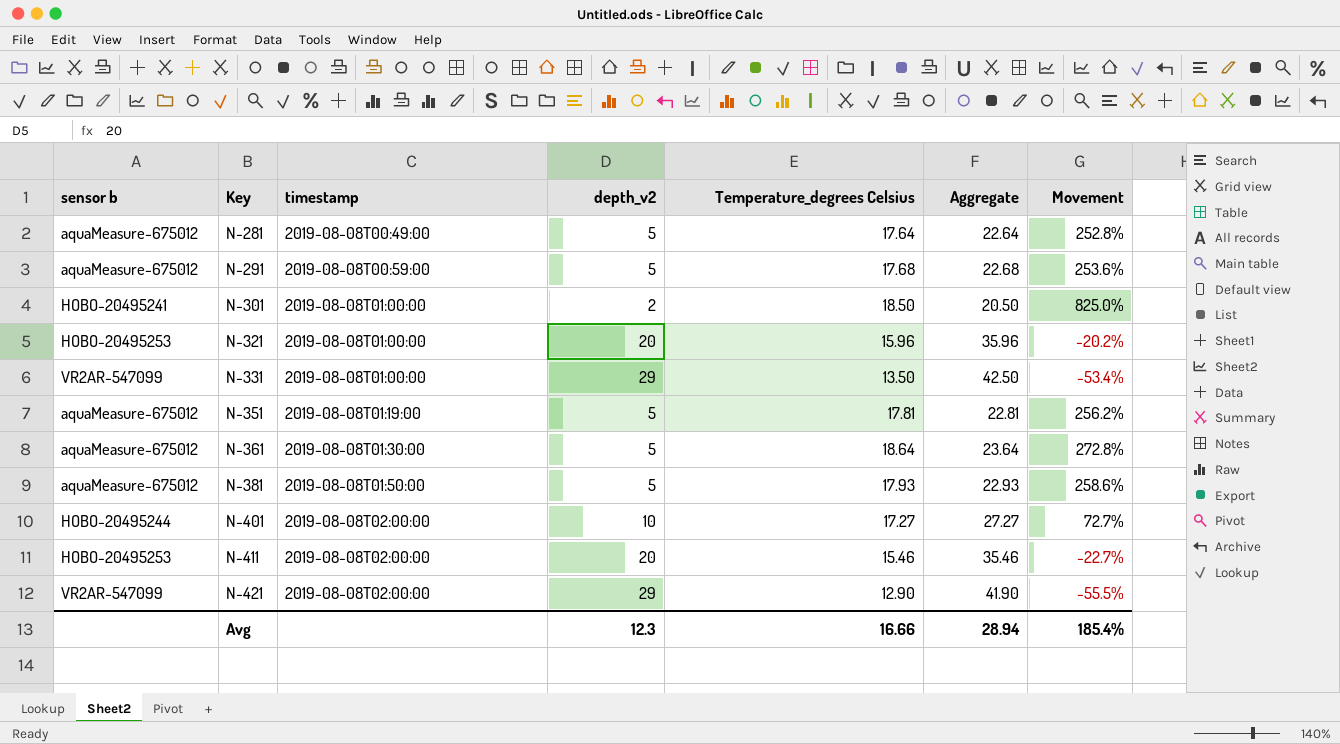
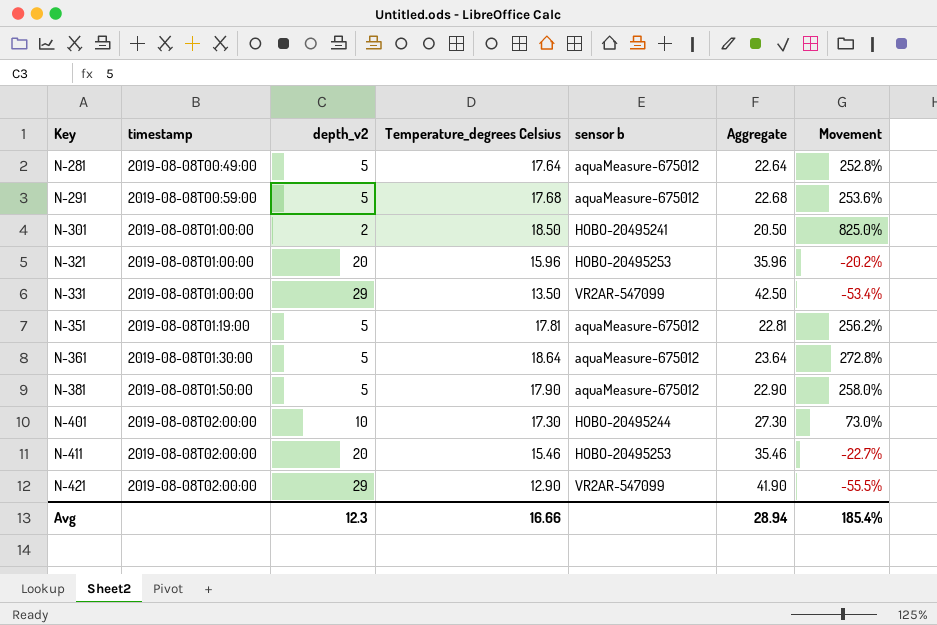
column sensor b | position: 1 -> 5
N-381 | Temperature_degrees Celsius: 17.93 -> 17.90
N-381 | Aggregate: 22.93 -> 22.90
N-381 | Movement: 258.6% -> 258.0%
N-401 | Temperature_degrees Celsius: 17.27 -> 17.30
N-401 | Aggregate: 27.27 -> 27.30
N-401 | Movement: 72.7% -> 73.0%

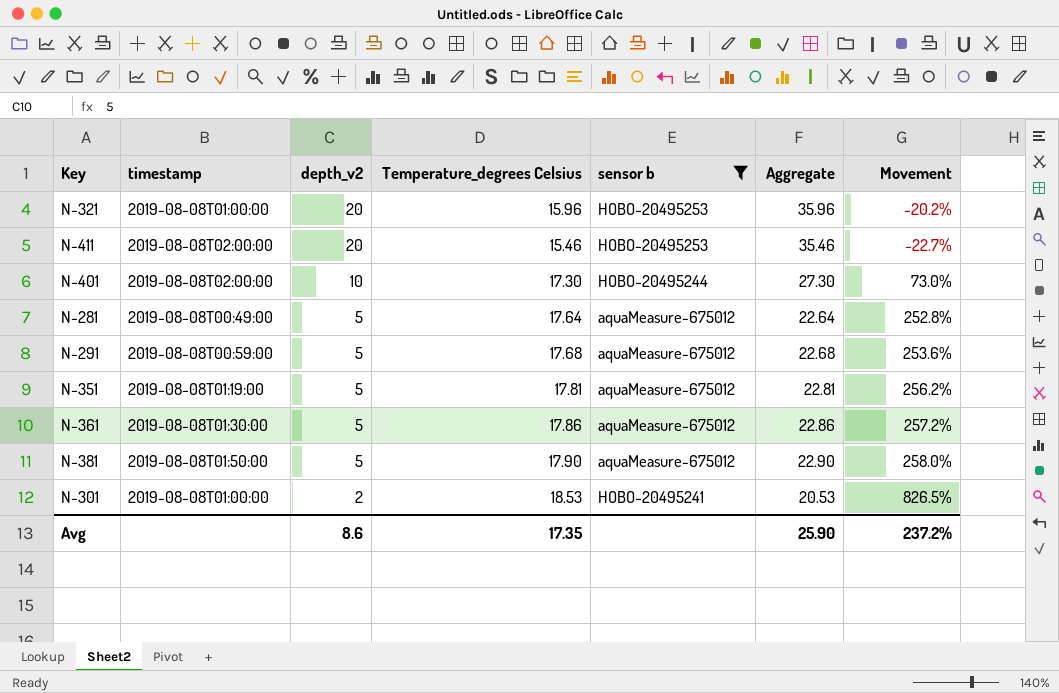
filter: none -> sensor b != VR2AR-547099
row order: Key ascending -> depth_v2 descending
N-361 | Temperature_degrees Celsius: 18.64 -> 17.86
N-361 | Aggregate: 23.64 -> 22.86
N-361 | Movement: 272.8% -> 257.2%
N-301 | Temperature_degrees Celsius: 18.50 -> 18.53
N-301 | Aggregate: 20.50 -> 20.53
N-301 | Movement: 825.0% -> 826.5%
Avg | depth_v2: 12.3 -> 8.6
Avg | Temperature_degrees Celsius: 16.66 -> 17.35
Avg | Aggregate: 28.94 -> 25.90
Avg | Movement: 185.4% -> 237.2%

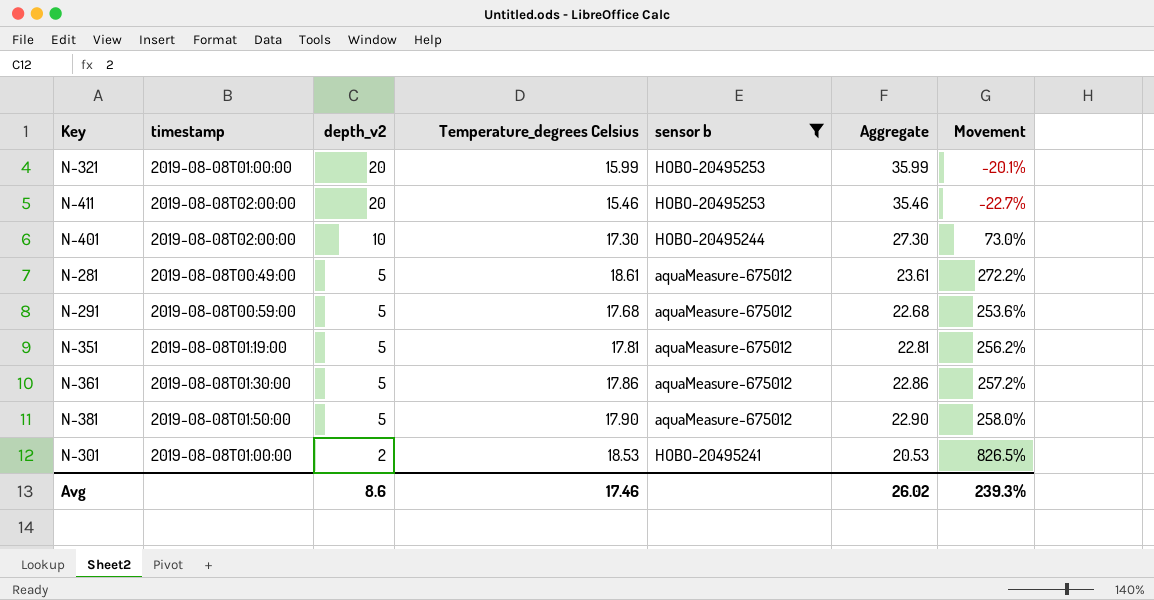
N-321 | Temperature_degrees Celsius: 15.96 -> 15.99
N-321 | Aggregate: 35.96 -> 35.99
N-321 | Movement: -20.2% -> -20.1%
N-281 | Temperature_degrees Celsius: 17.64 -> 18.61
N-281 | Aggregate: 22.64 -> 23.61
N-281 | Movement: 252.8% -> 272.2%
Avg | Temperature_degrees Celsius: 17.35 -> 17.46
Avg | Aggregate: 25.90 -> 26.02
Avg | Movement: 237.2% -> 239.3%

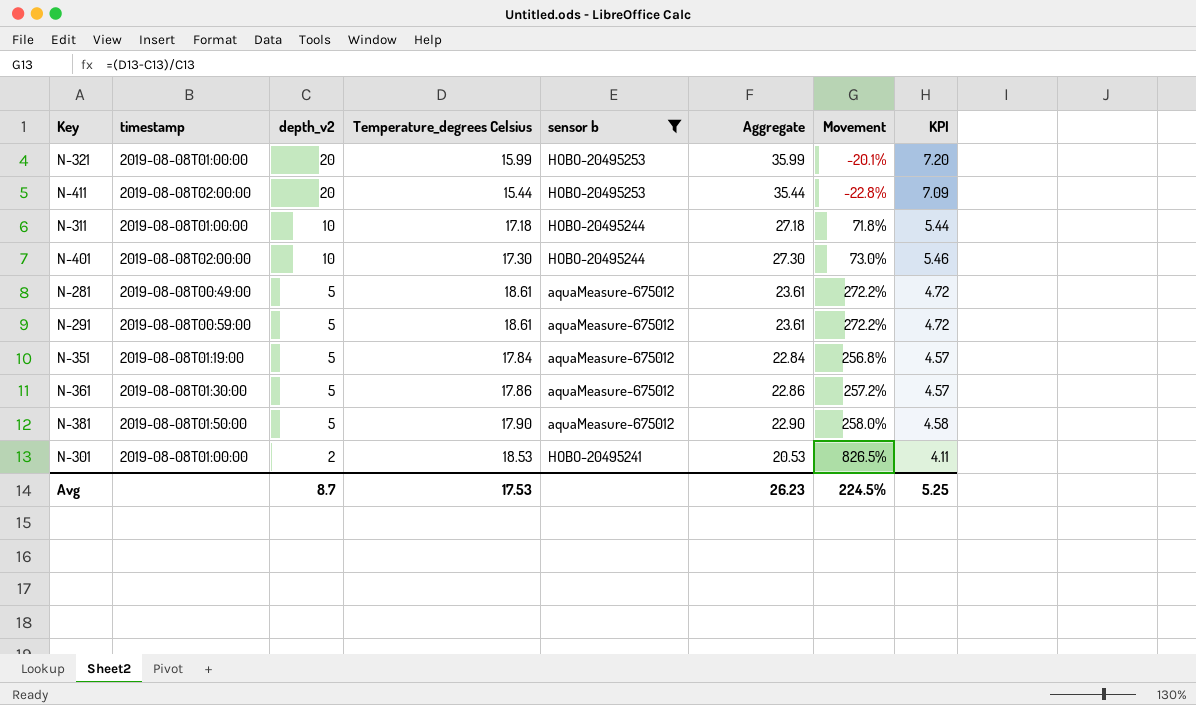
column KPI | formula: none -> [Aggregate] * 0.2
N-411 | Temperature_degrees Celsius: 15.46 -> 15.44
N-411 | Aggregate: 35.46 -> 35.44
N-411 | Movement: -22.7% -> -22.8%
row N-311: none -> 2019-08-08T01:00:00 | 10 | 17.18 | HOBO-20495244 | 27.18 | 71.8% | 5.44
N-291 | Temperature_degrees Celsius: 17.68 -> 18.61
N-291 | Aggregate: 22.68 -> 23.61
N-291 | Movement: 253.6% -> 272.2%
N-351 | Temperature_degrees Celsius: 17.81 -> 17.84
N-351 | Aggregate: 22.81 -> 22.84
N-351 | Movement: 256.2% -> 256.8%
Avg | depth_v2: 8.6 -> 8.7
Avg | Temperature_degrees Celsius: 17.46 -> 17.53
Avg | Aggregate: 26.02 -> 26.23
Avg | Movement: 239.3% -> 224.5%

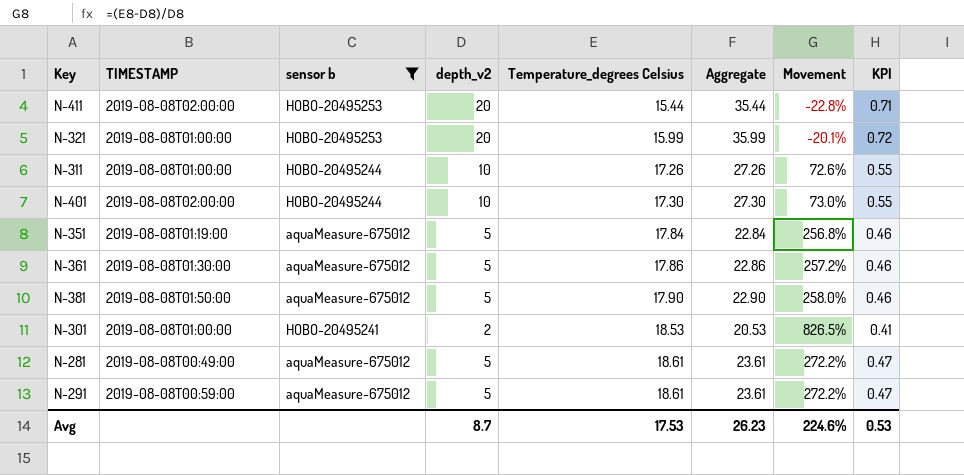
row order: depth_v2 descending -> Temperature_degrees Celsius ascending
column name: timestamp -> TIMESTAMP
column sensor b | position: 5 -> 3
column KPI | formula: [Aggregate] * 0.2 -> [Aggregate] * 0.02
N-311 | Temperature_degrees Celsius: 17.18 -> 17.26
N-311 | Aggregate: 27.18 -> 27.26
N-311 | Movement: 71.8% -> 72.6%
Avg | Movement: 224.5% -> 224.6%
Avg | KPI: 5.25 -> 0.53

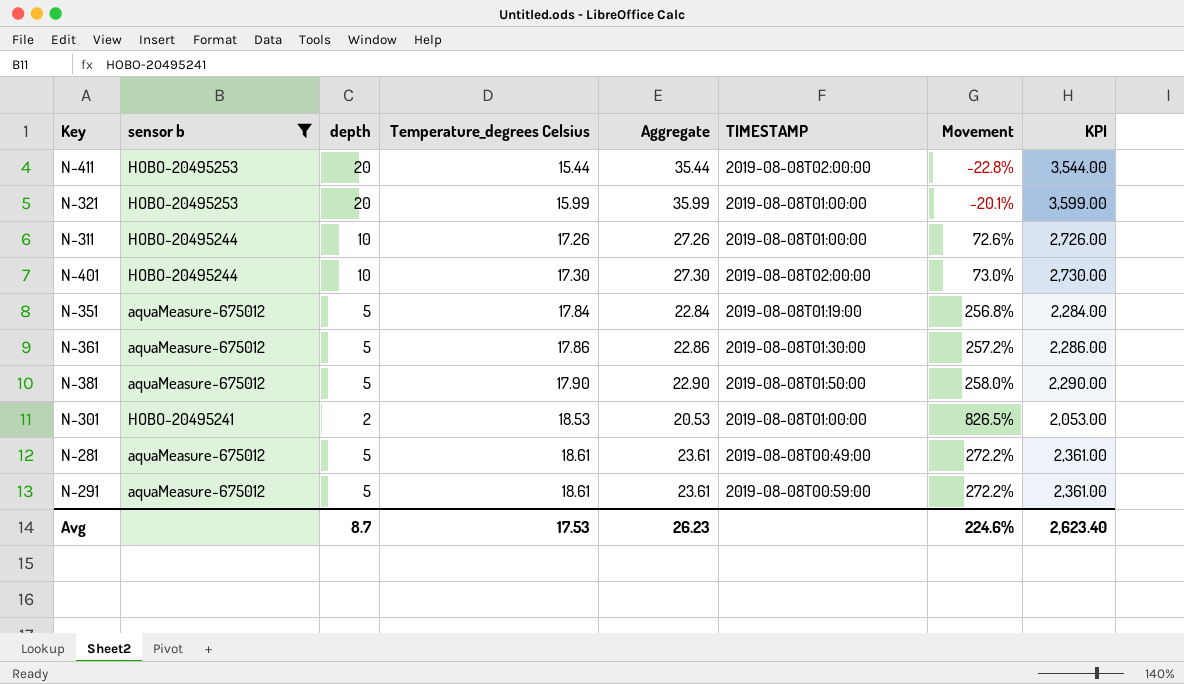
column name: depth_v2 -> depth
column TIMESTAMP | position: 2 -> 6
column KPI | formula: [Aggregate] * 0.02 -> [Aggregate] * 100
Avg | KPI: 0.53 -> 2,623.40

